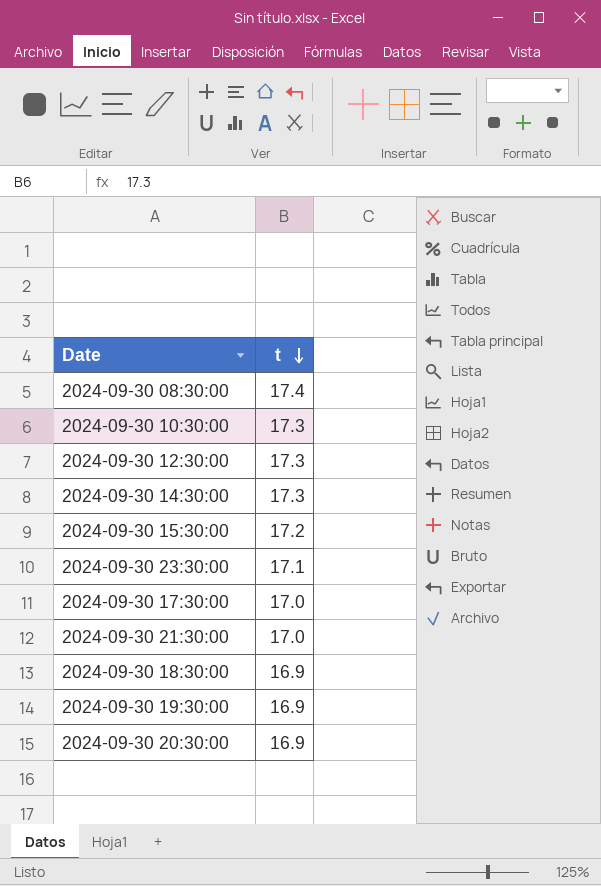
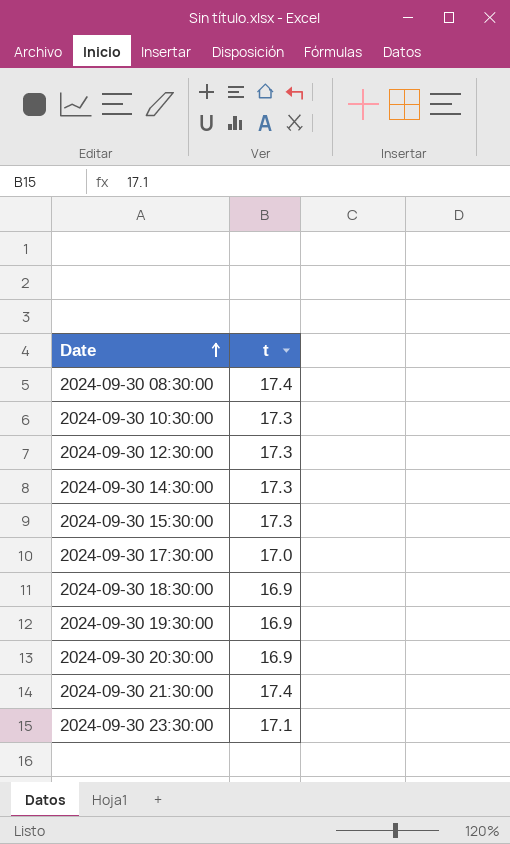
row order: t descending -> Date ascending
2024-09-30 15:30:00 | t: 17.2 -> 17.3
2024-09-30 21:30:00 | t: 17.0 -> 17.4

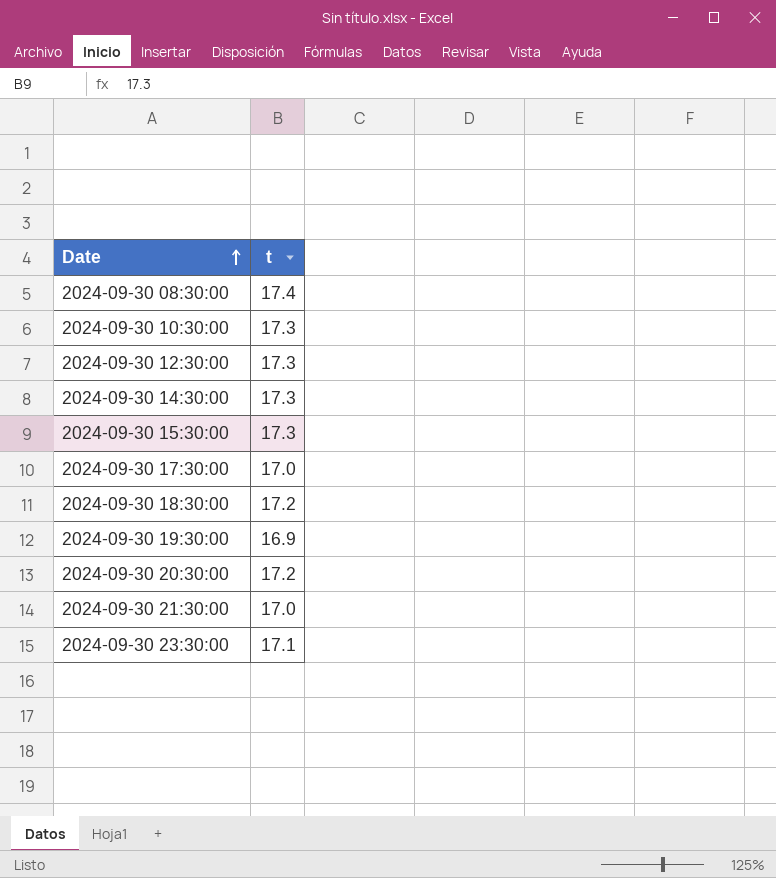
2024-09-30 18:30:00 | t: 16.9 -> 17.2
2024-09-30 20:30:00 | t: 16.9 -> 17.2
2024-09-30 21:30:00 | t: 17.4 -> 17.0

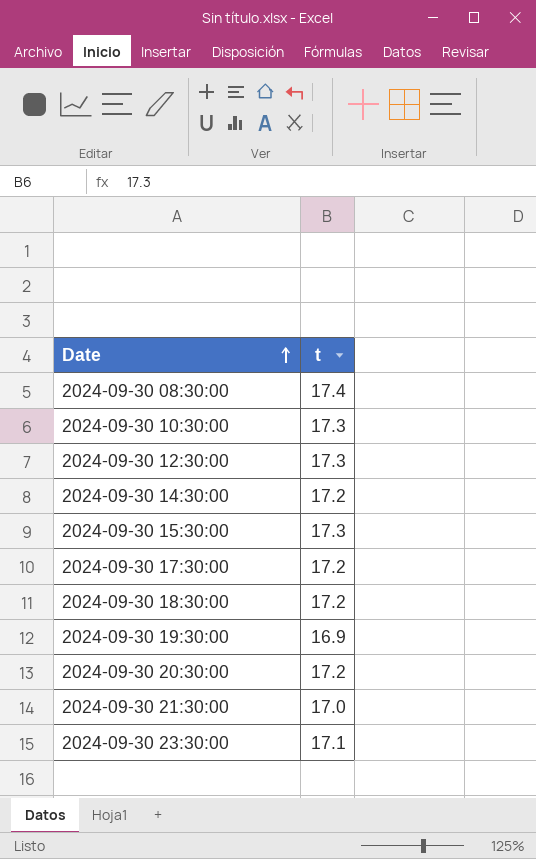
2024-09-30 14:30:00 | t: 17.3 -> 17.2
2024-09-30 17:30:00 | t: 17.0 -> 17.2

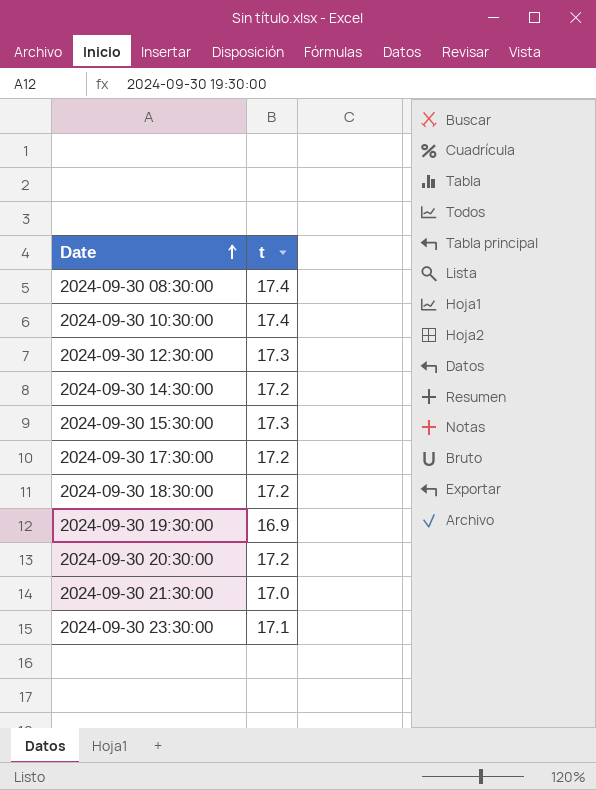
2024-09-30 10:30:00 | t: 17.3 -> 17.4

